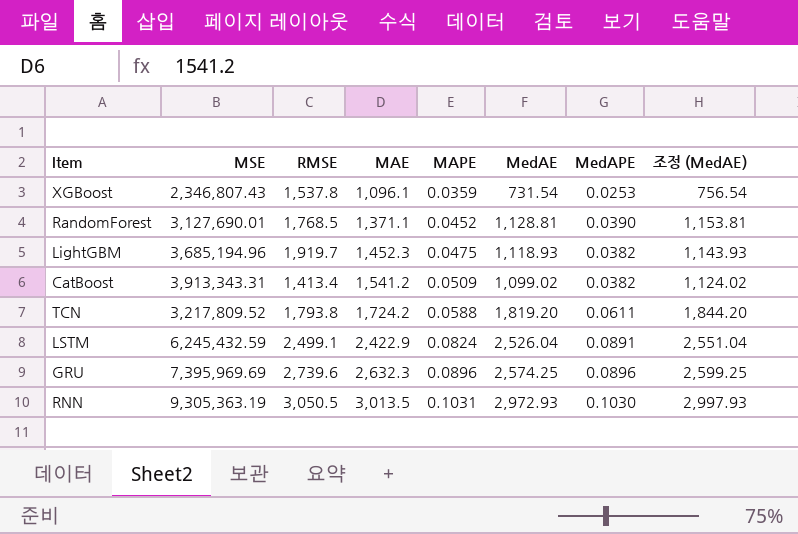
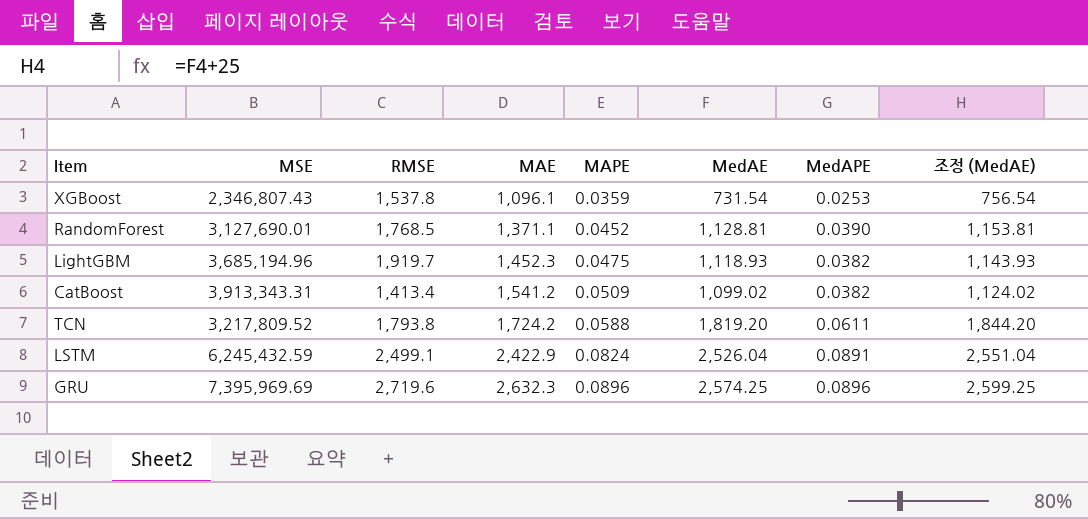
row RNN: 9,305,363.19 | 3,050.5 | 3,013.5 | 0.1031 | 2,972.93 | 0.1030 | 2,997.93 -> none
GRU | RMSE: 2,739.6 -> 2,719.6

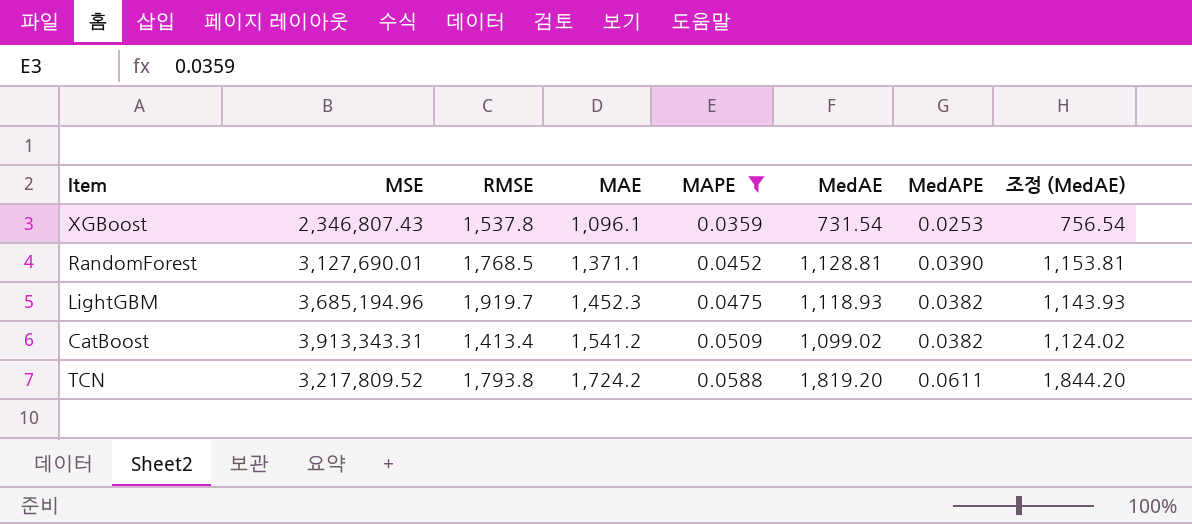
filter: none -> MAPE <= 0.0588

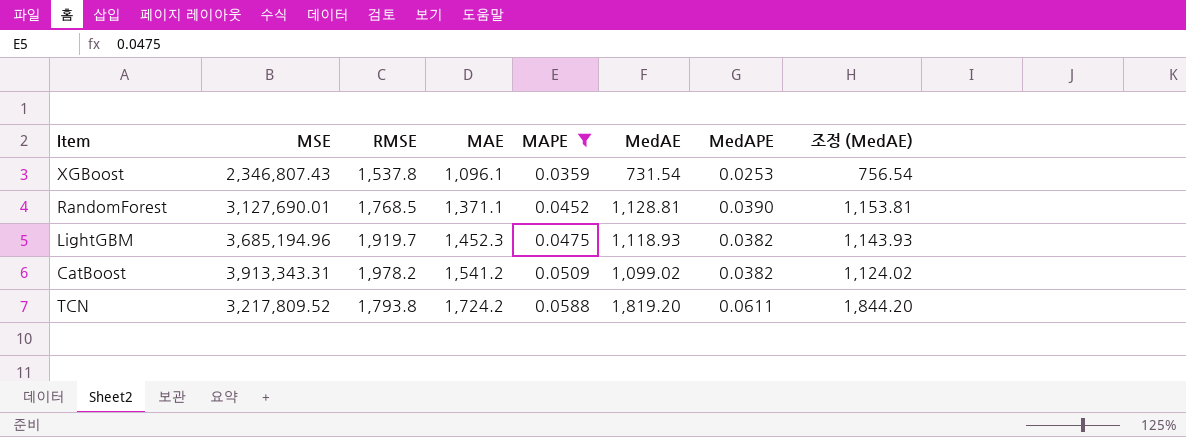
CatBoost | RMSE: 1,413.4 -> 1,978.2

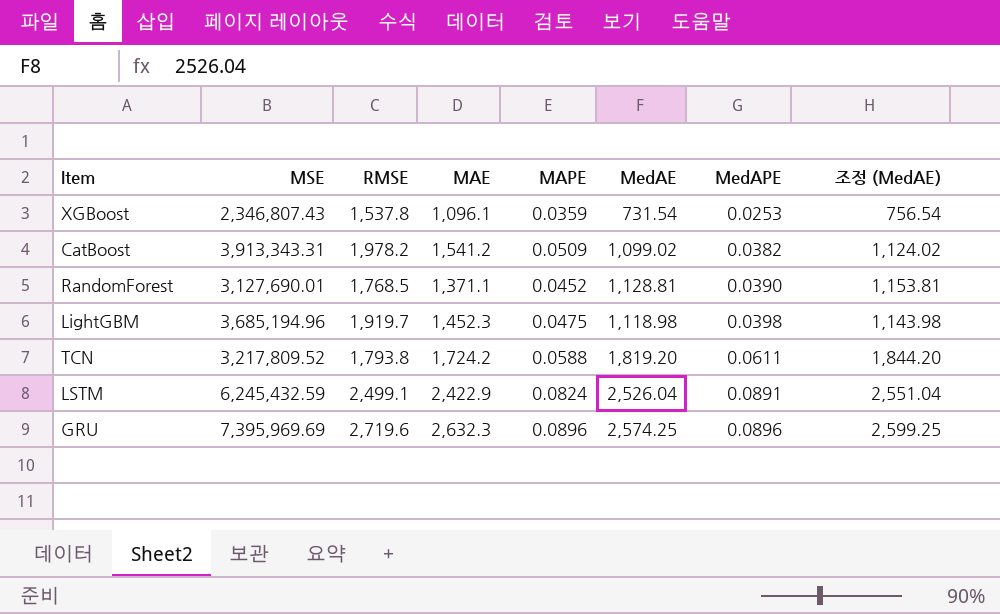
filter: MAPE <= 0.0588 -> none
row order: MAE ascending -> MedAPE ascending
LightGBM | MedAE: 1,118.93 -> 1,118.98
LightGBM | MedAPE: 0.0382 -> 0.0398
LightGBM | 조정 (MedAE): 1,143.93 -> 1,143.98

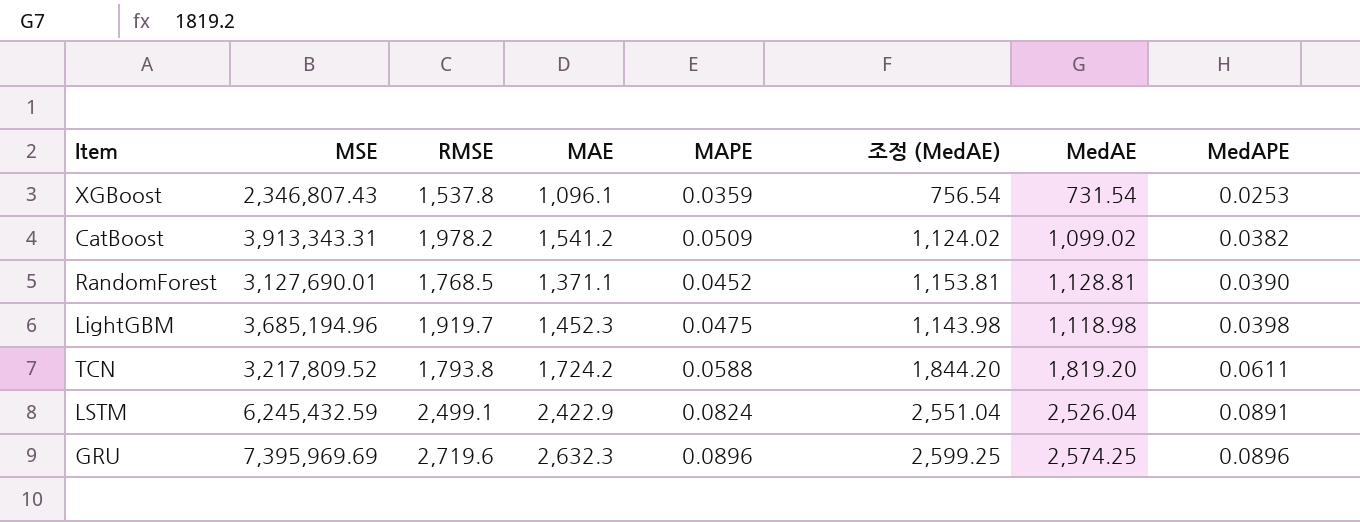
column 조정 (MedAE) | position: 8 -> 6

